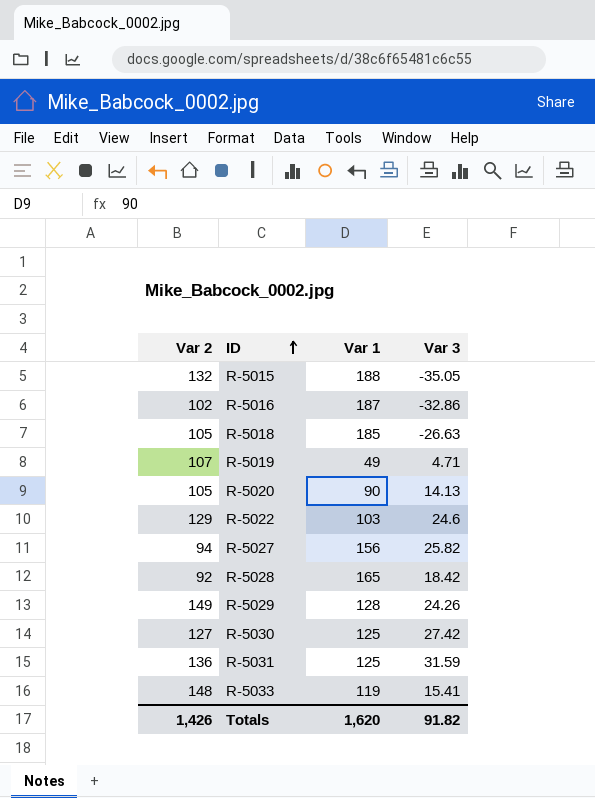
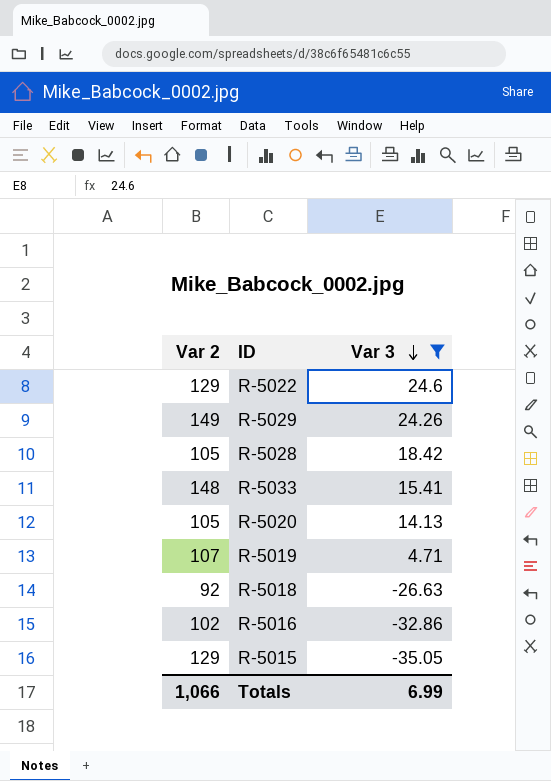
filter: none -> Var 3 <= 24.6
row order: ID ascending -> Var 3 descending
column Var 1 | position: 3 -> none
R-5028 | Var 2: 92 -> 105
R-5018 | Var 2: 105 -> 92
R-5015 | Var 2: 132 -> 129
Totals | Var 2: 1,426 -> 1,066
Totals | Var 3: 91.82 -> 6.99

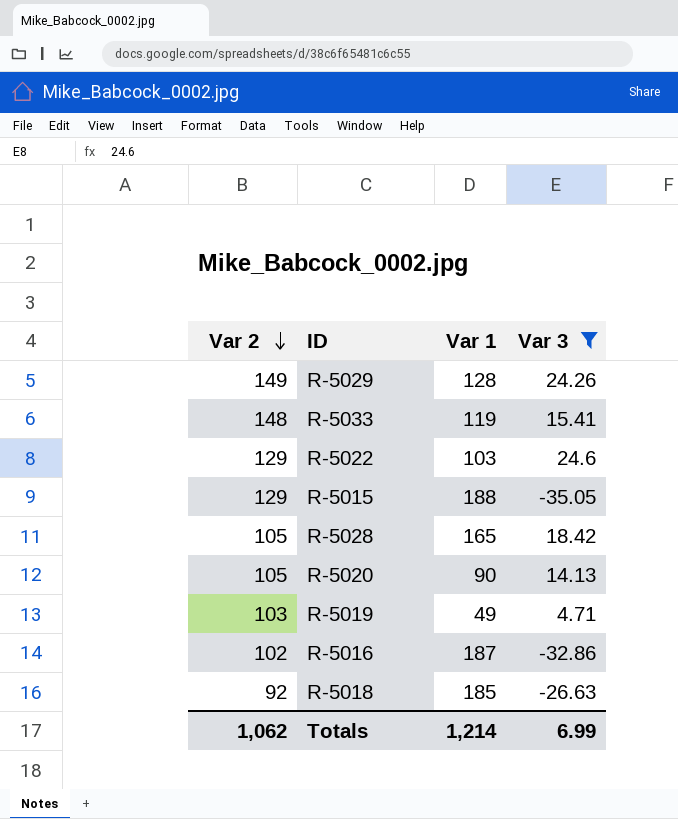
row order: Var 3 descending -> Var 2 descending
column Var 1 | position: none -> 3
R-5019 | Var 2: 107 -> 103
Totals | Var 2: 1,066 -> 1,062

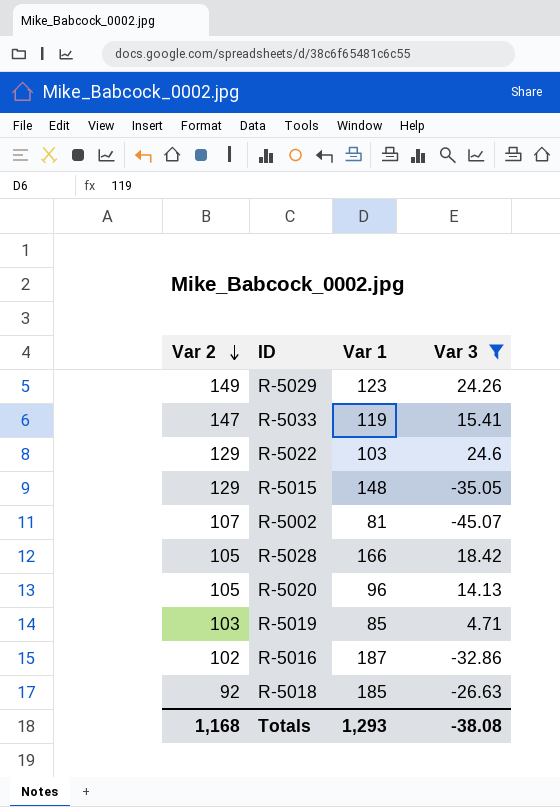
R-5029 | Var 1: 128 -> 123
R-5033 | Var 2: 148 -> 147
R-5015 | Var 1: 188 -> 148
row R-5002: none -> 107 | 81 | -45.07
R-5028 | Var 1: 165 -> 166
R-5020 | Var 1: 90 -> 96
R-5019 | Var 1: 49 -> 85
Totals | Var 2: 1,062 -> 1,168
Totals | Var 1: 1,214 -> 1,293
Totals | Var 3: 6.99 -> -38.08

